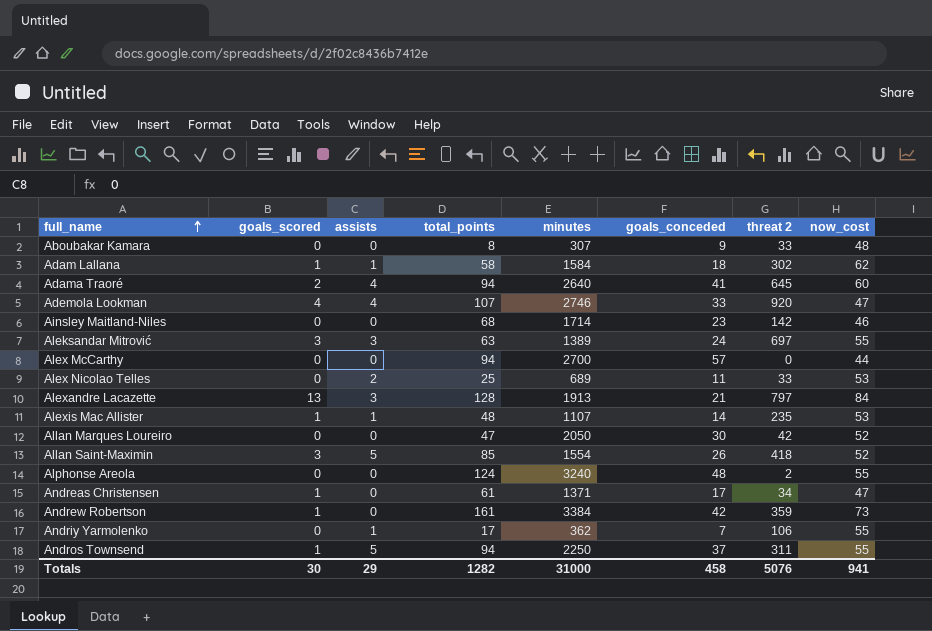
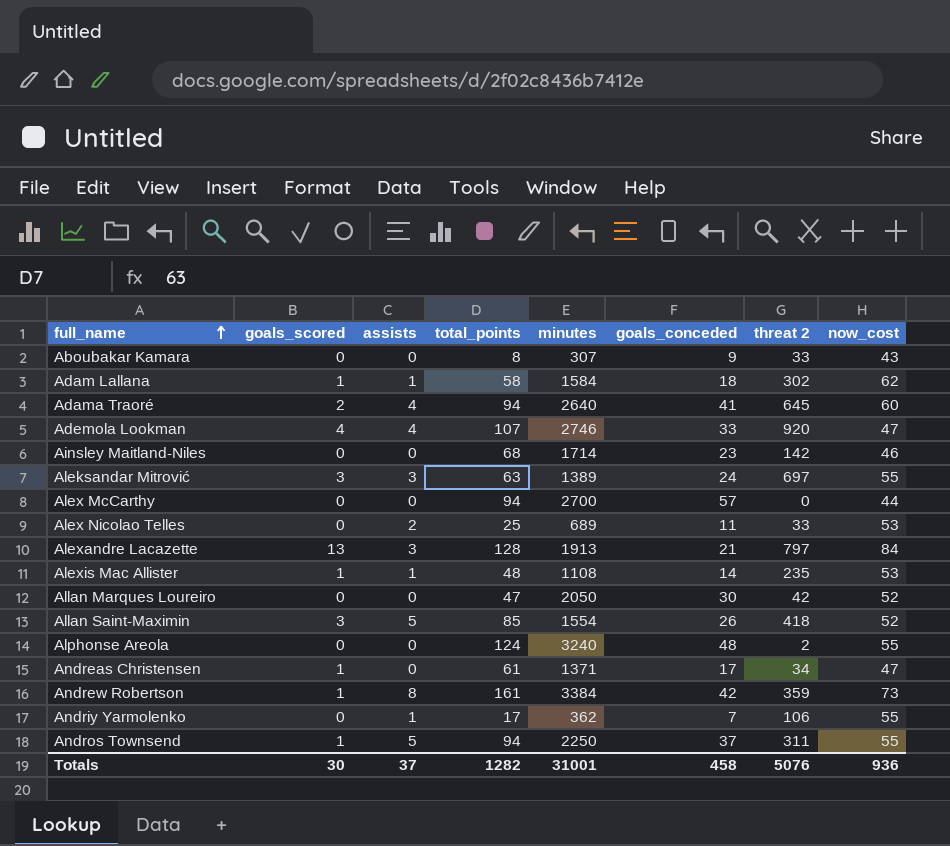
Aboubakar Kamara | now_cost: 48 -> 43
Alexis Mac Allister | minutes: 1107 -> 1108
Andrew Robertson | assists: 0 -> 8
Totals | assists: 29 -> 37
Totals | minutes: 31000 -> 31001
Totals | now_cost: 941 -> 936

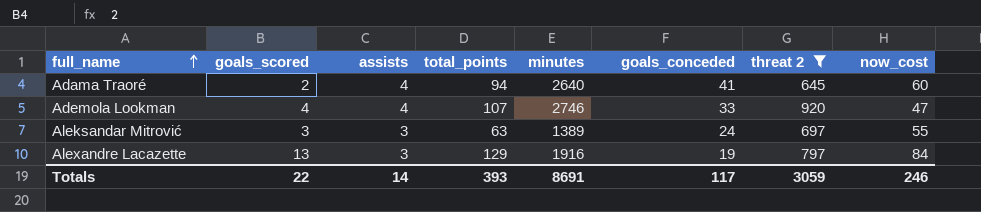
filter: none -> threat 2 >= 645
Alexandre Lacazette | total_points: 128 -> 129
Alexandre Lacazette | minutes: 1913 -> 1916
Alexandre Lacazette | goals_conceded: 21 -> 19
Totals | goals_scored: 30 -> 22
Totals | assists: 37 -> 14
Totals | total_points: 1282 -> 393
Totals | minutes: 31001 -> 8691
Totals | goals_conceded: 458 -> 117
Totals | threat 2: 5076 -> 3059
Totals | now_cost: 936 -> 246

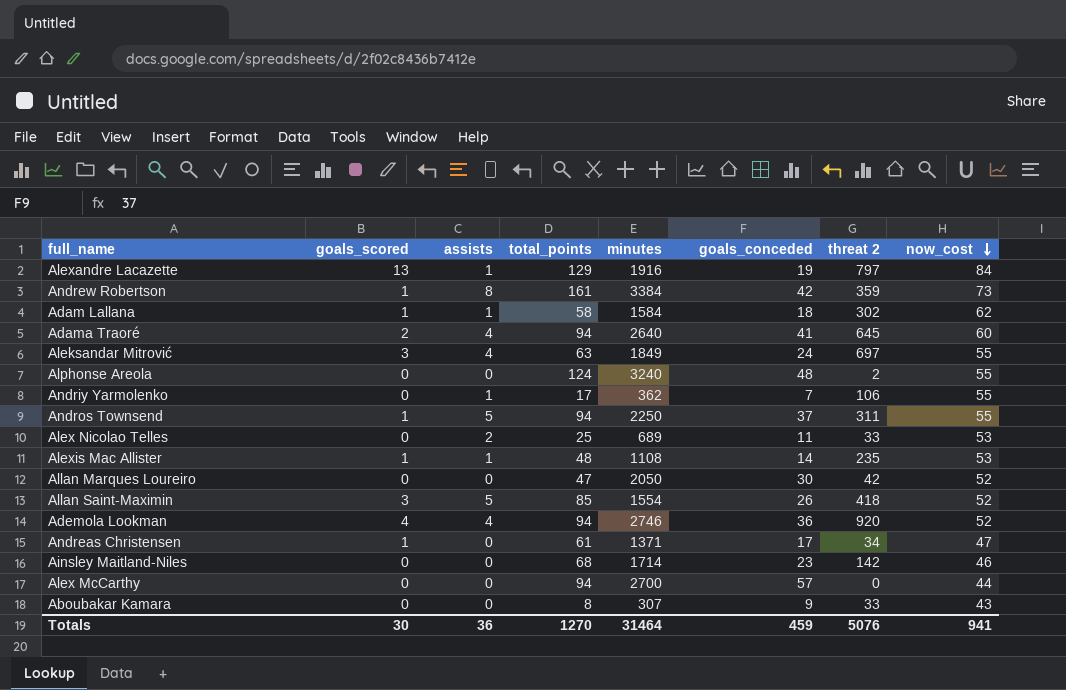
filter: threat 2 >= 645 -> none
row order: full_name ascending -> now_cost descending
Alexandre Lacazette | assists: 3 -> 1
Aleksandar Mitrović | assists: 3 -> 4
Aleksandar Mitrović | minutes: 1389 -> 1849
Ademola Lookman | total_points: 107 -> 94
Ademola Lookman | goals_conceded: 33 -> 36
Ademola Lookman | now_cost: 47 -> 52
Totals | goals_scored: 22 -> 30
Totals | assists: 14 -> 36
Totals | total_points: 393 -> 1270
Totals | minutes: 8691 -> 31464
Totals | goals_conceded: 117 -> 459
Totals | threat 2: 3059 -> 5076
Totals | now_cost: 246 -> 941

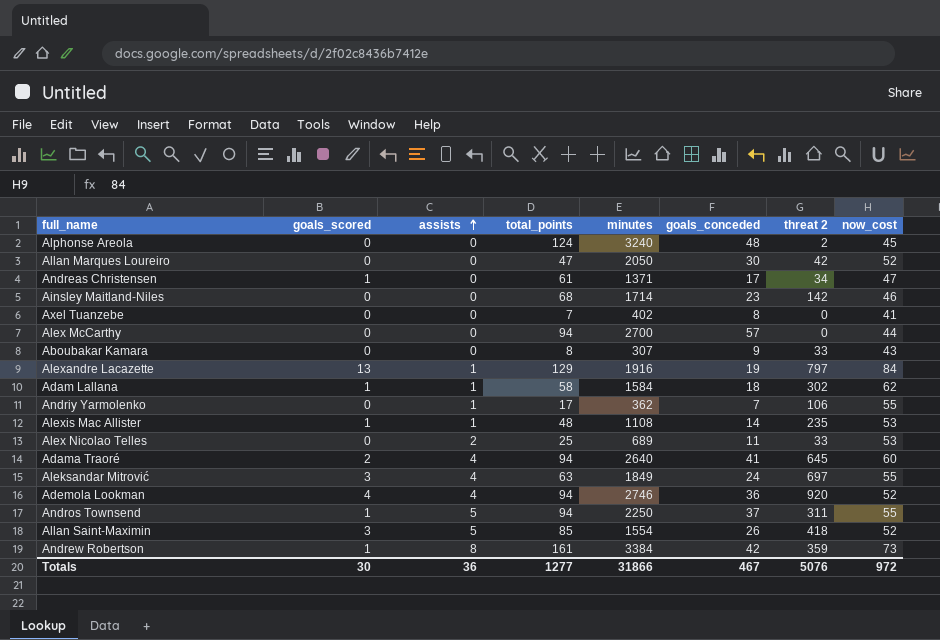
row order: now_cost descending -> assists ascending
Alphonse Areola | now_cost: 55 -> 45
row Axel Tuanzebe: none -> 0 | 0 | 7 | 402 | 8 | 0 | 41
Totals | total_points: 1270 -> 1277
Totals | minutes: 31464 -> 31866
Totals | goals_conceded: 459 -> 467
Totals | now_cost: 941 -> 972

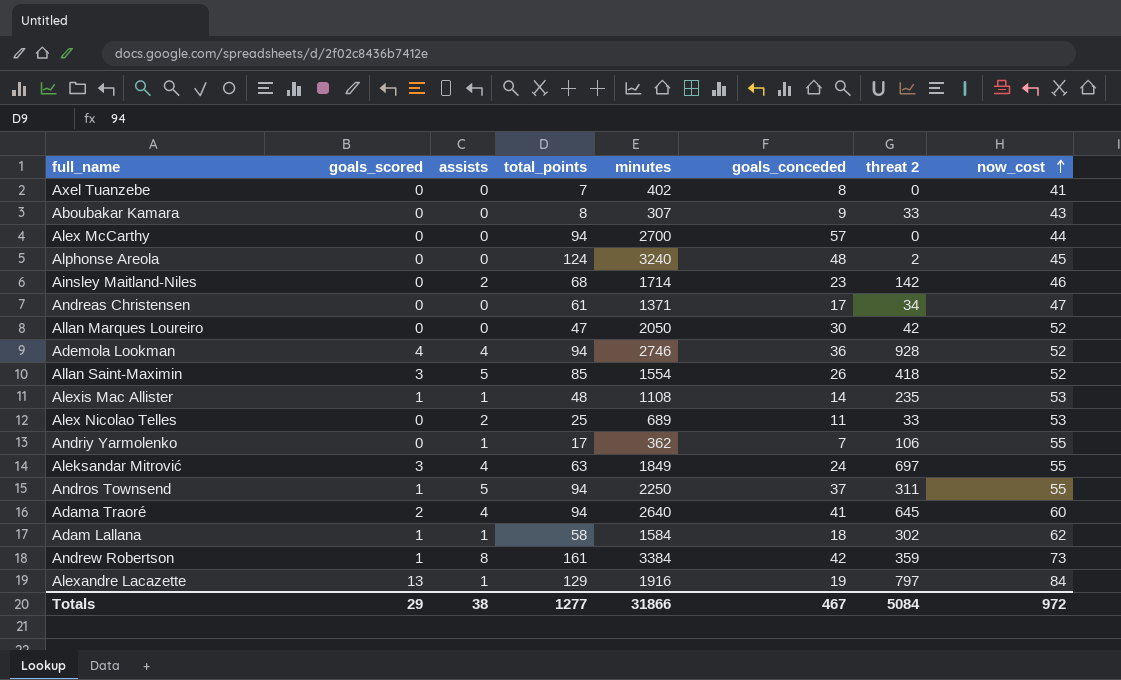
row order: assists ascending -> now_cost ascending
Ainsley Maitland-Niles | assists: 0 -> 2
Andreas Christensen | goals_scored: 1 -> 0
Ademola Lookman | threat 2: 920 -> 928
Totals | goals_scored: 30 -> 29
Totals | assists: 36 -> 38
Totals | threat 2: 5076 -> 5084

